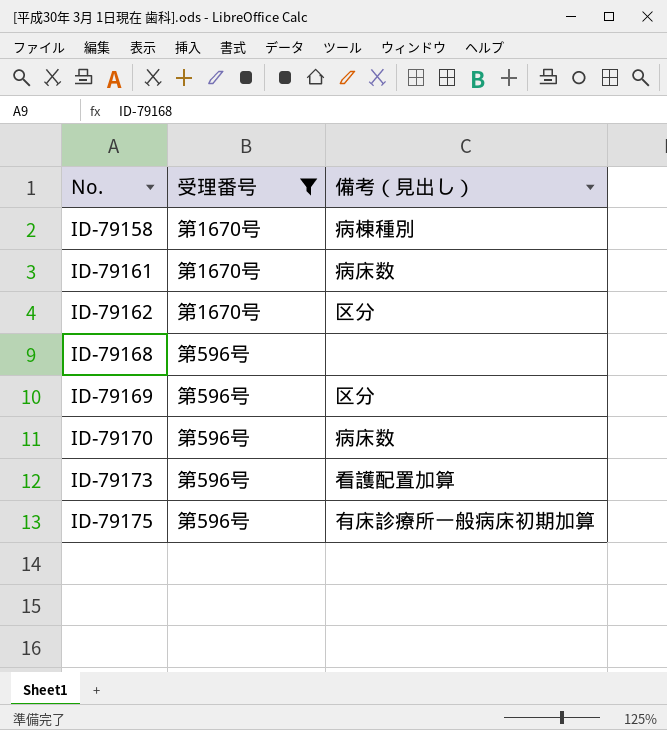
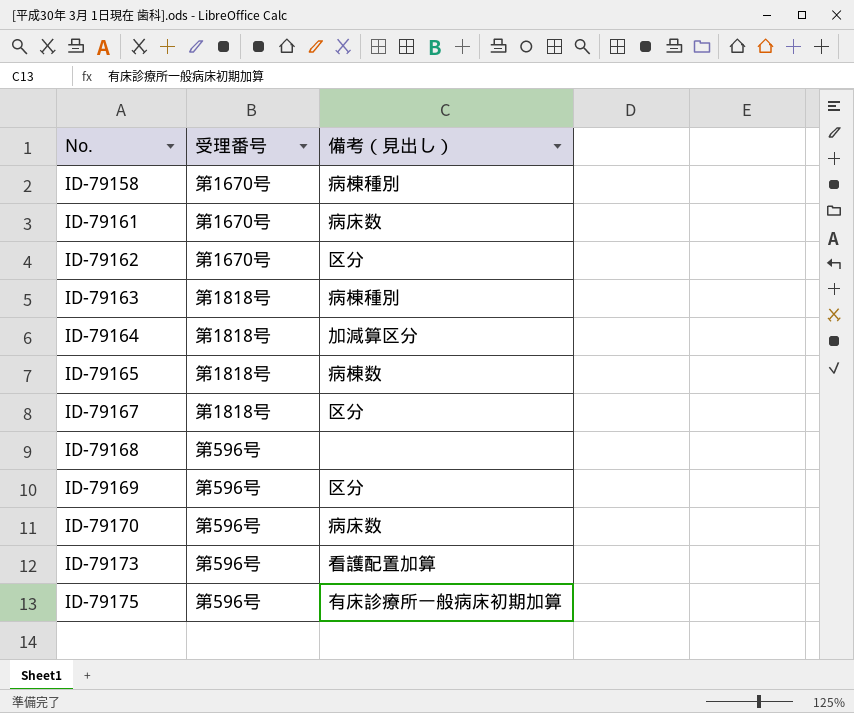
filter: 受理番号 != 第1818号 -> none

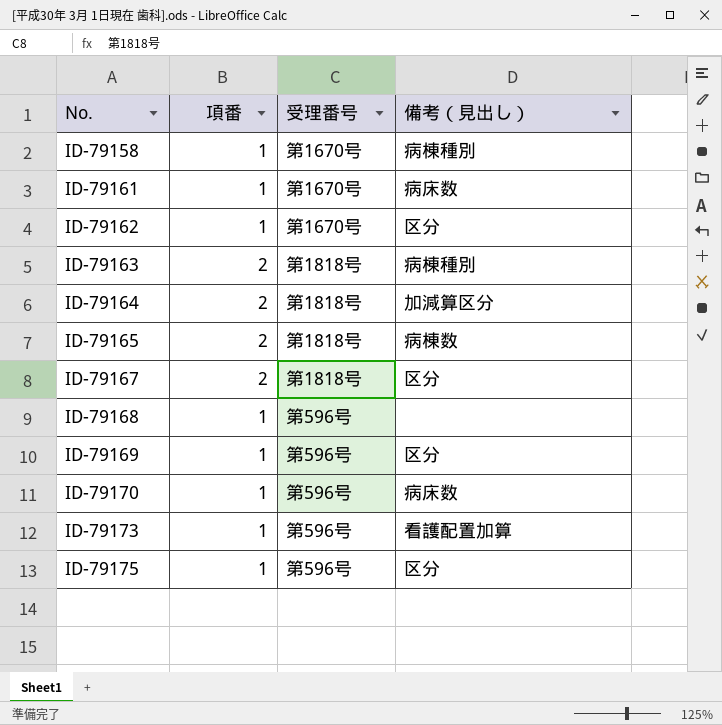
column 項番 | position: none -> 2
ID-79175 | 備考（見出し）: 有床診療所一般病床初期加算 -> 区分

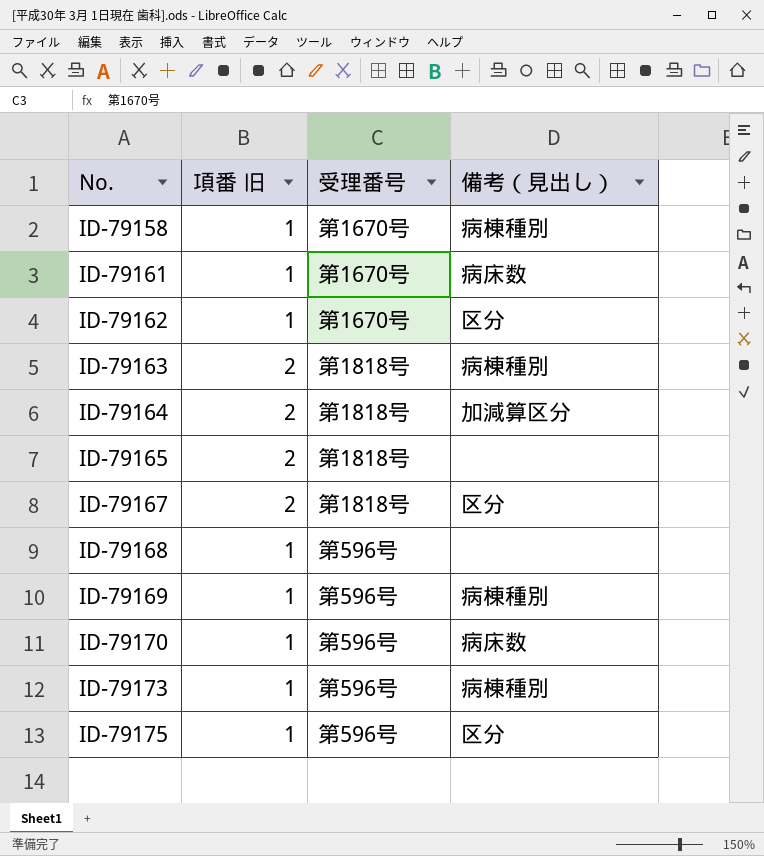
column name: 項番 -> 項番 旧
ID-79165 | 備考（見出し）: 病棟数 -> none
ID-79169 | 備考（見出し）: 区分 -> 病棟種別
ID-79173 | 備考（見出し）: 看護配置加算 -> 病棟種別

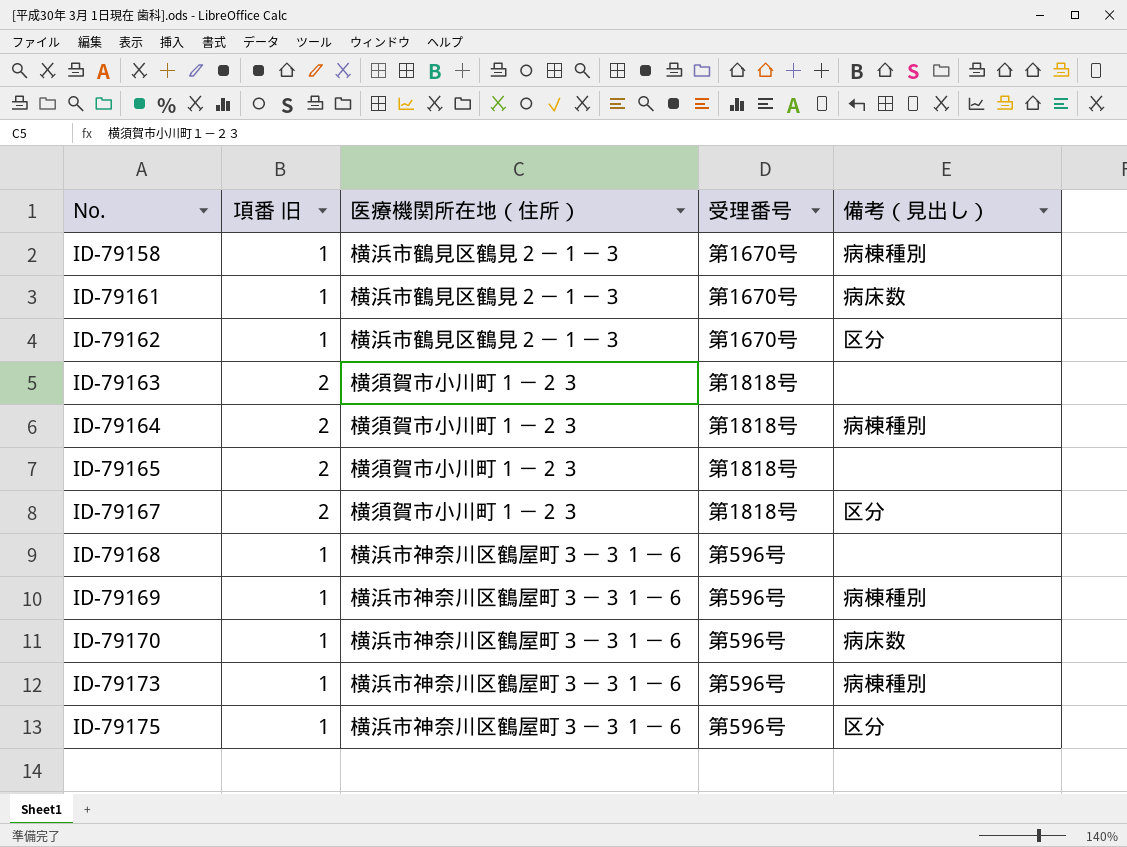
column 医療機関所在地（住所） | position: none -> 3
ID-79163 | 備考（見出し）: 病棟種別 -> none
ID-79164 | 備考（見出し）: 加減算区分 -> 病棟種別

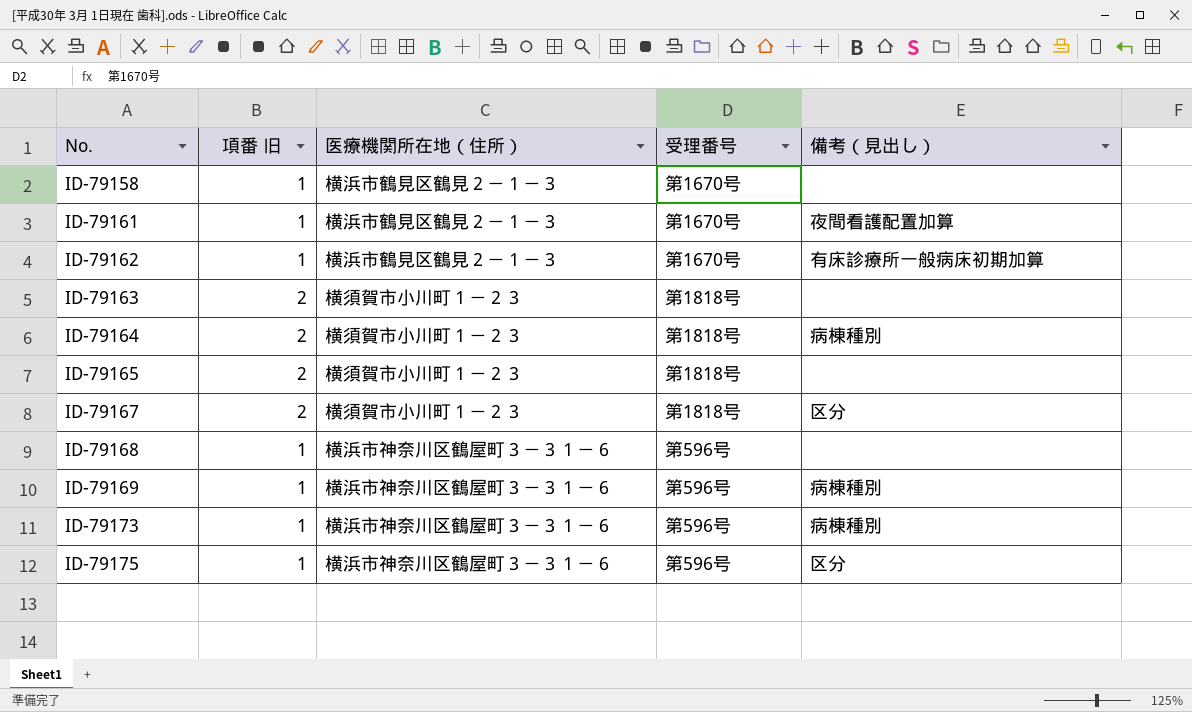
row ID-79170: 1 | 横浜市神奈川区鶴屋町３－３１－６ | 第596号 | 病床数 -> none
ID-79158 | 備考（見出し）: 病棟種別 -> none
ID-79161 | 備考（見出し）: 病床数 -> 夜間看護配置加算
ID-79162 | 備考（見出し）: 区分 -> 有床診療所一般病床初期加算

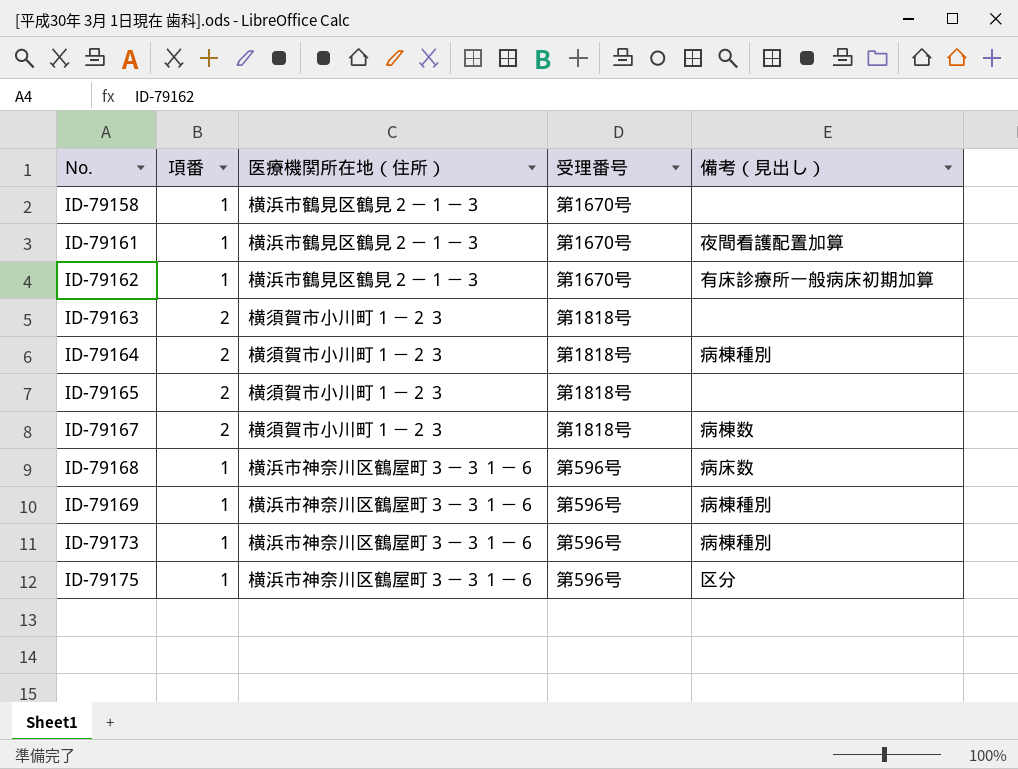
column name: 項番 旧 -> 項番
ID-79167 | 備考（見出し）: 区分 -> 病棟数
ID-79168 | 備考（見出し）: none -> 病床数

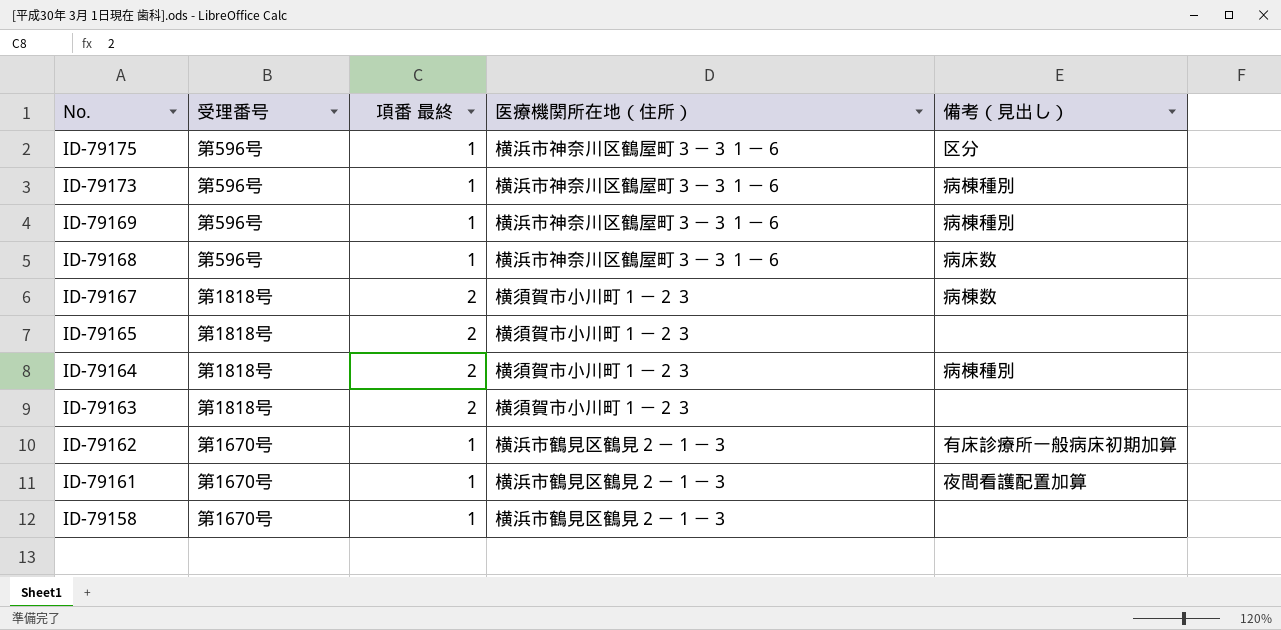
row order: No. ascending -> No. descending
column 受理番号 | position: 4 -> 2
column name: 項番 -> 項番 最終

